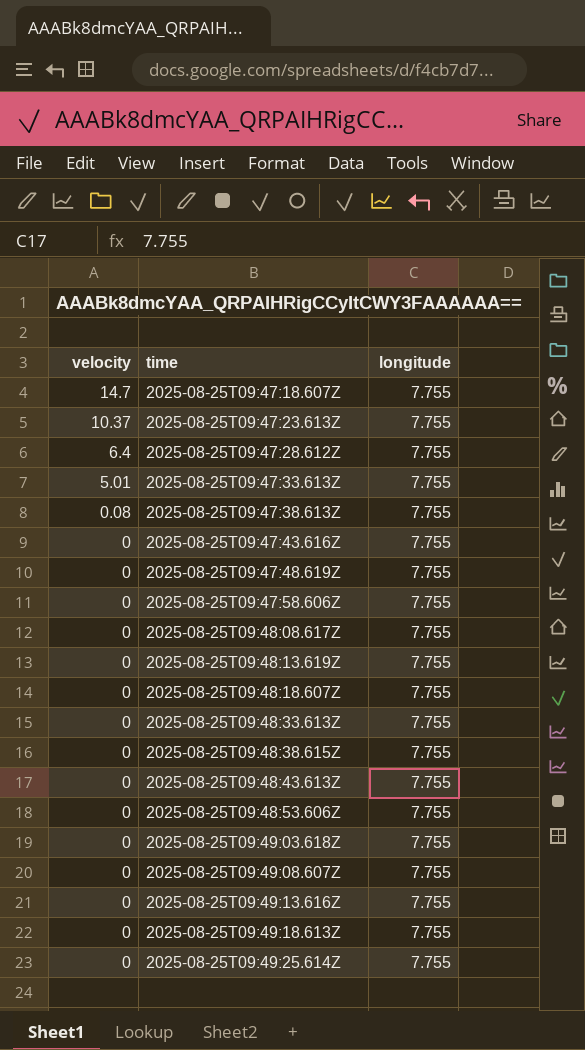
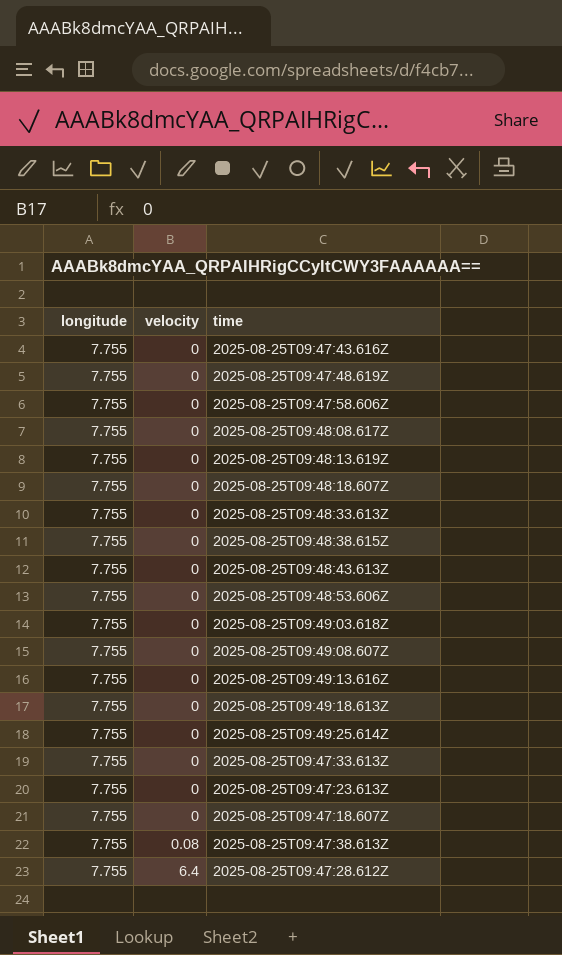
row order: velocity descending -> velocity ascending
column longitude | position: 3 -> 1
2025-08-25T09:47:33.613Z | velocity: 5.01 -> 0
2025-08-25T09:47:23.613Z | velocity: 10.37 -> 0
2025-08-25T09:47:18.607Z | velocity: 14.7 -> 0

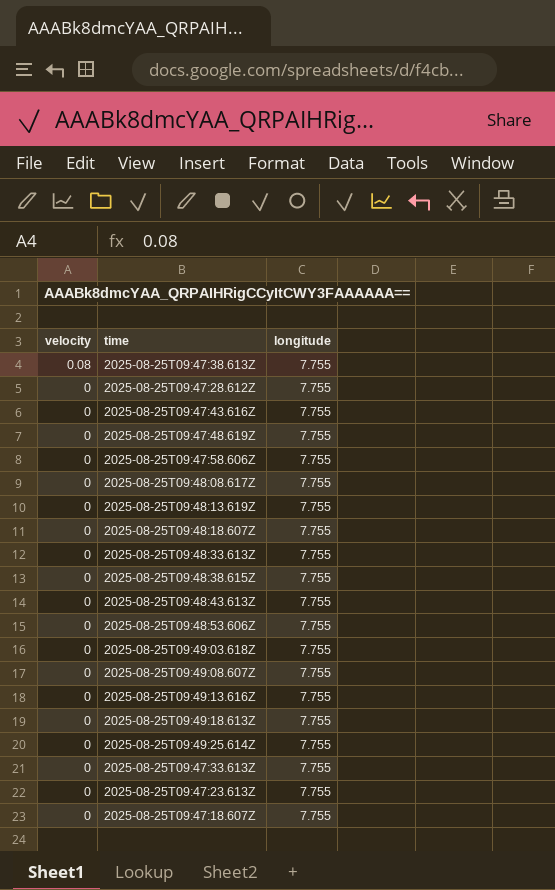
row order: velocity ascending -> velocity descending
column longitude | position: 1 -> 3
2025-08-25T09:47:28.612Z | velocity: 6.4 -> 0

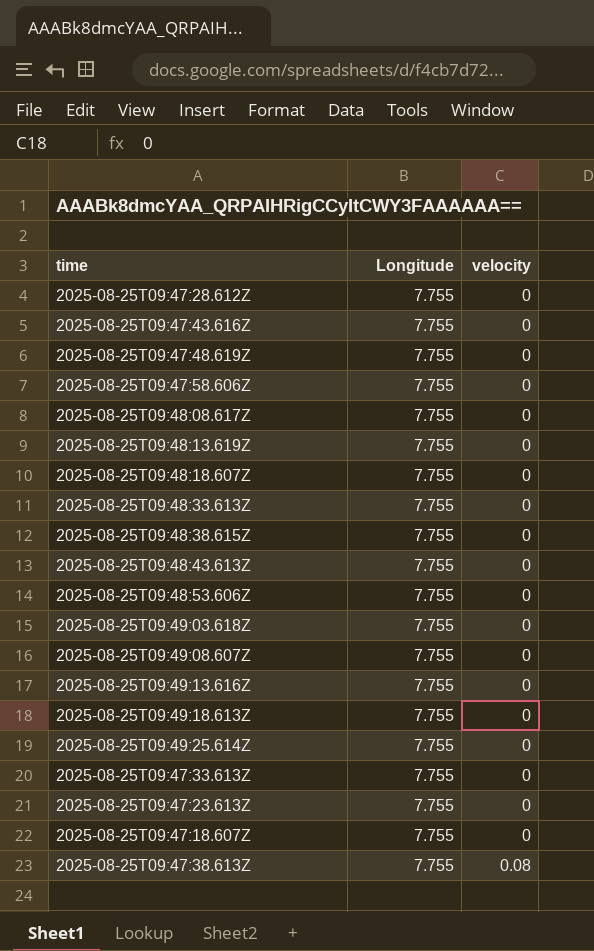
row order: velocity descending -> velocity ascending
column name: longitude -> Longitude
column velocity | position: 1 -> 3

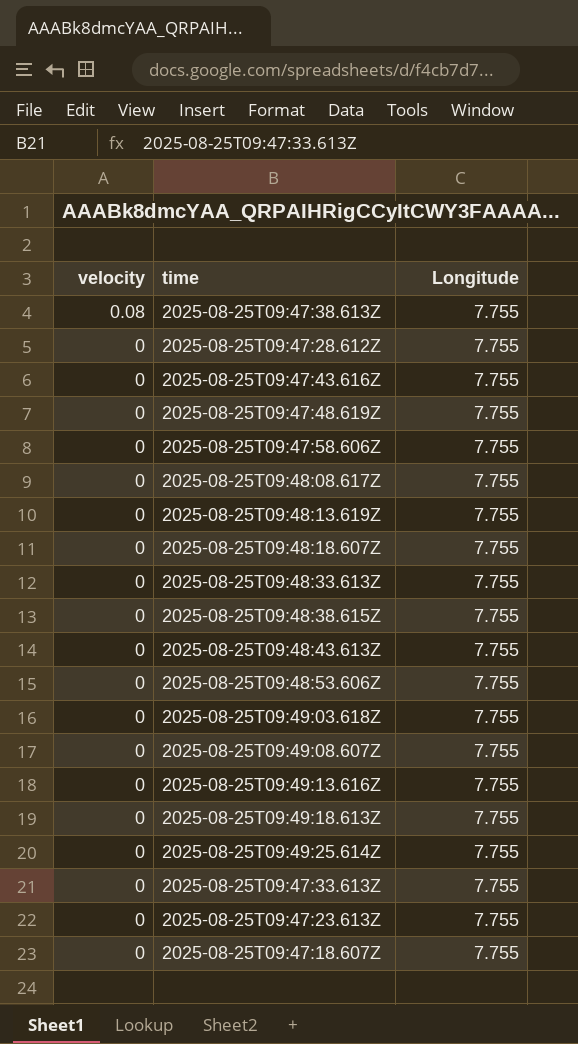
row order: velocity ascending -> velocity descending
column velocity | position: 3 -> 1

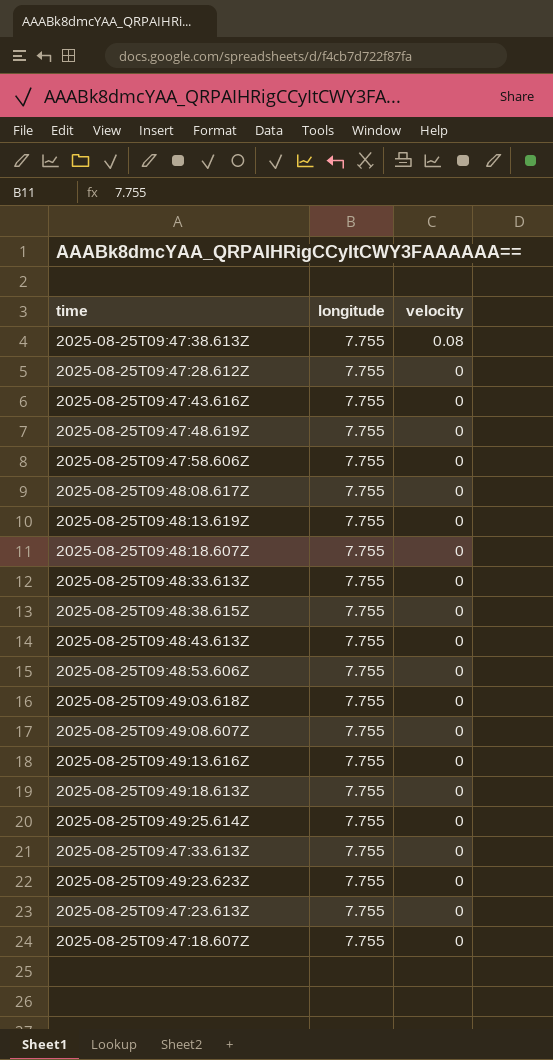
column name: Longitude -> longitude
column velocity | position: 1 -> 3
row 2025-08-25T09:49:23.623Z: none -> 7.755 | 0

